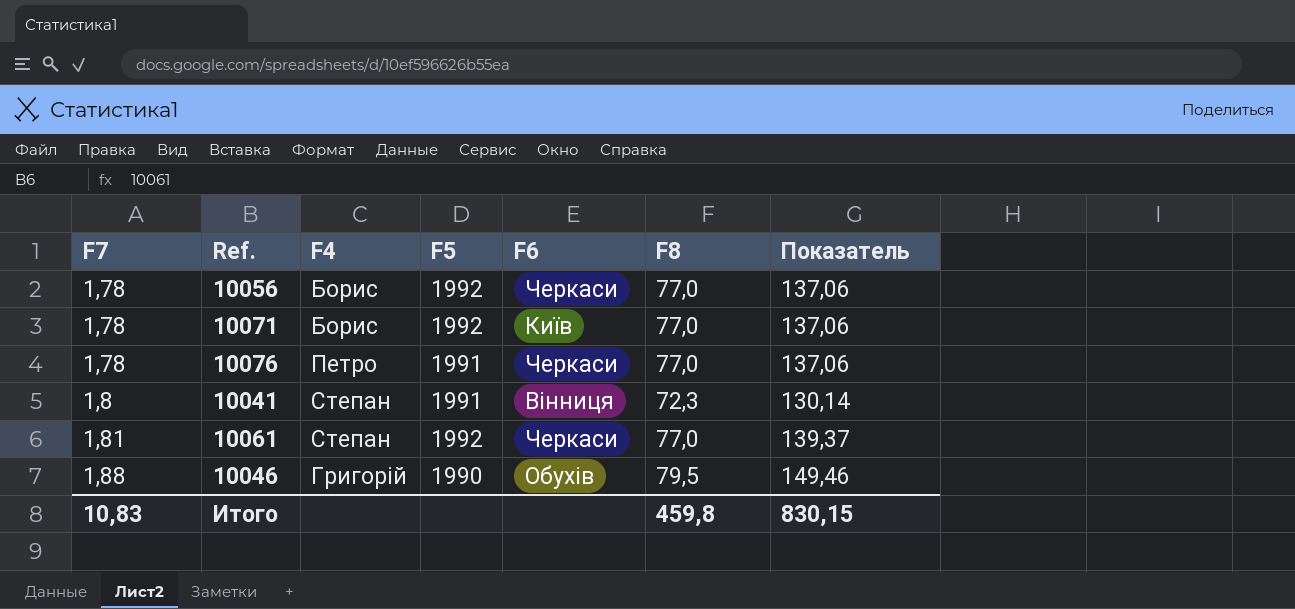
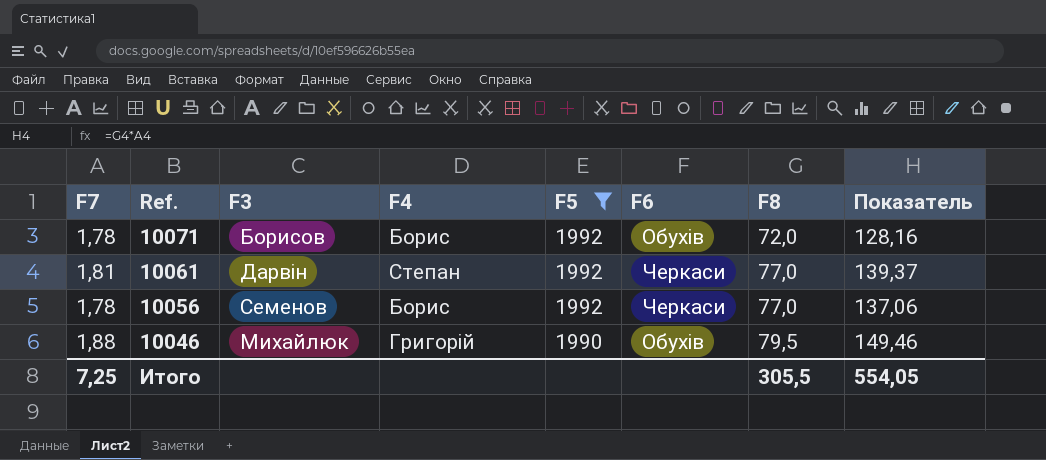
filter: none -> F5 != 1991
row order: F7 ascending -> Ref. descending
column F3 | position: none -> 3
10071 | F6: Київ -> Обухів
10071 | F8: 77,0 -> 72,0
10071 | Показатель: 137,06 -> 128,16
Итого | F7: 10,83 -> 7,25
Итого | F8: 459,8 -> 305,5
Итого | Показатель: 830,15 -> 554,05

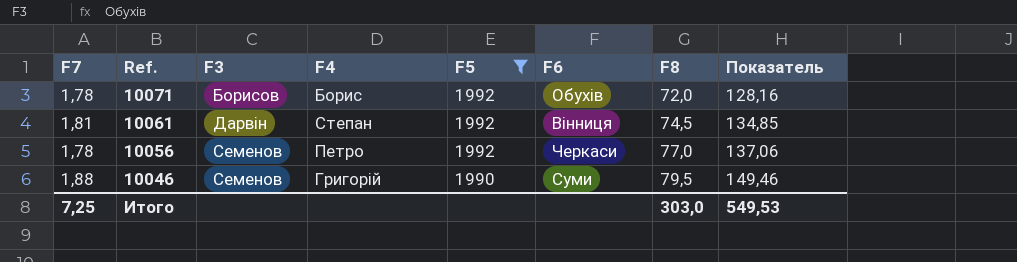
10061 | F6: Черкаси -> Вінниця
10061 | F8: 77,0 -> 74,5
10061 | Показатель: 139,37 -> 134,85
10056 | F4: Борис -> Петро
10046 | F3: Михайлюк -> Семенов
10046 | F6: Обухів -> Суми
Итого | F8: 305,5 -> 303,0
Итого | Показатель: 554,05 -> 549,53

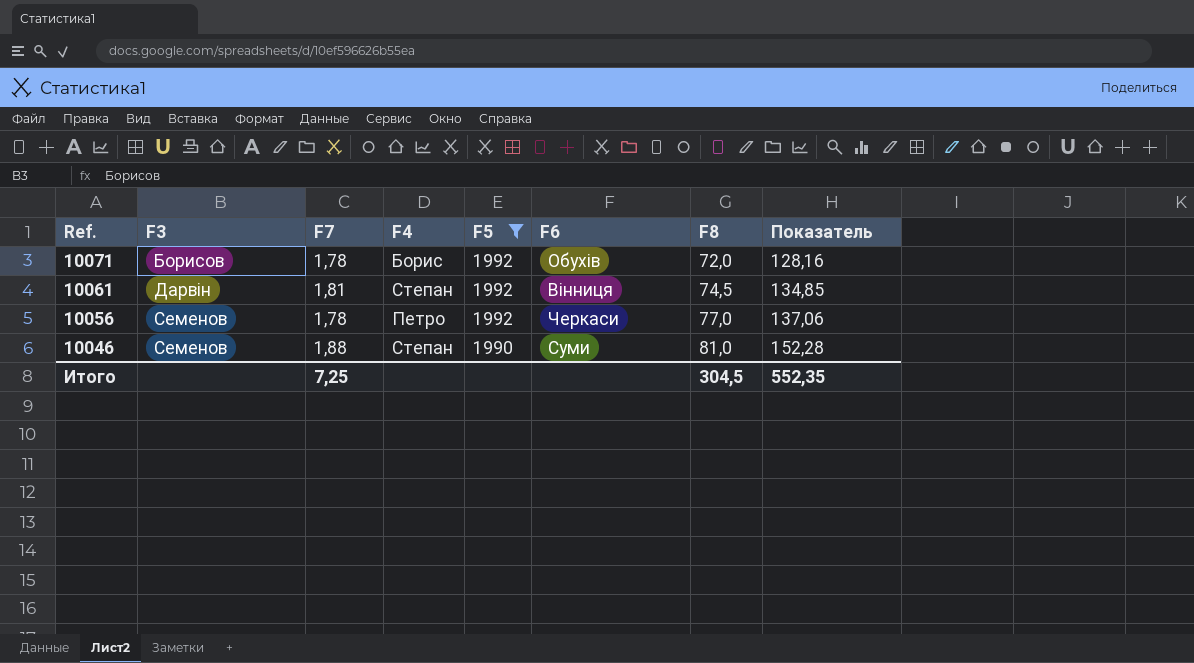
column F7 | position: 1 -> 3
10046 | F4: Григорій -> Степан
10046 | F8: 79,5 -> 81,0
10046 | Показатель: 149,46 -> 152,28
Итого | F8: 303,0 -> 304,5
Итого | Показатель: 549,53 -> 552,35

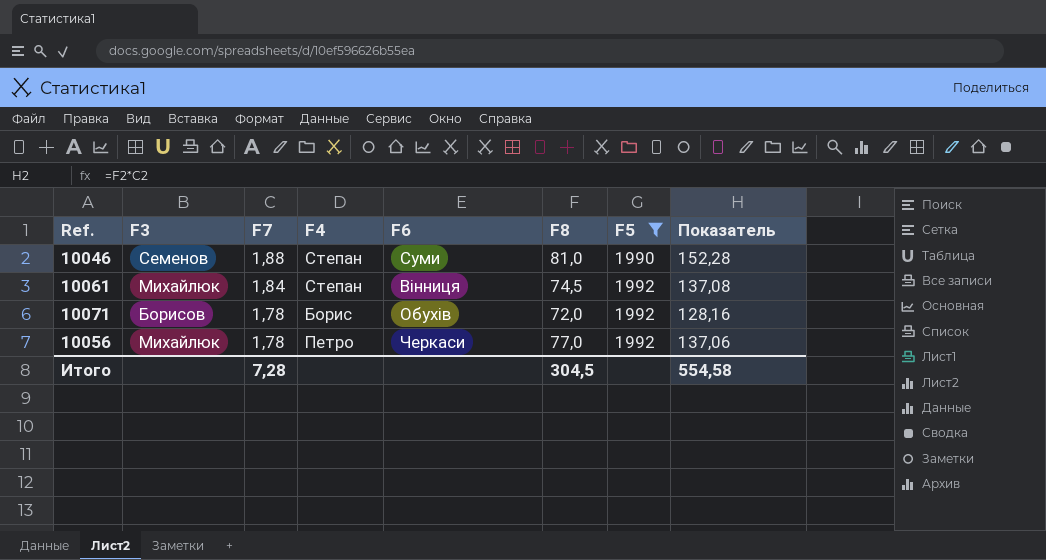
row order: Ref. descending -> F7 descending
column F5 | position: 5 -> 7
10061 | F3: Дарвін -> Михайлюк
10061 | F7: 1,81 -> 1,84
10061 | Показатель: 134,85 -> 137,08
10056 | F3: Семенов -> Михайлюк
Итого | F7: 7,25 -> 7,28
Итого | Показатель: 552,35 -> 554,58

